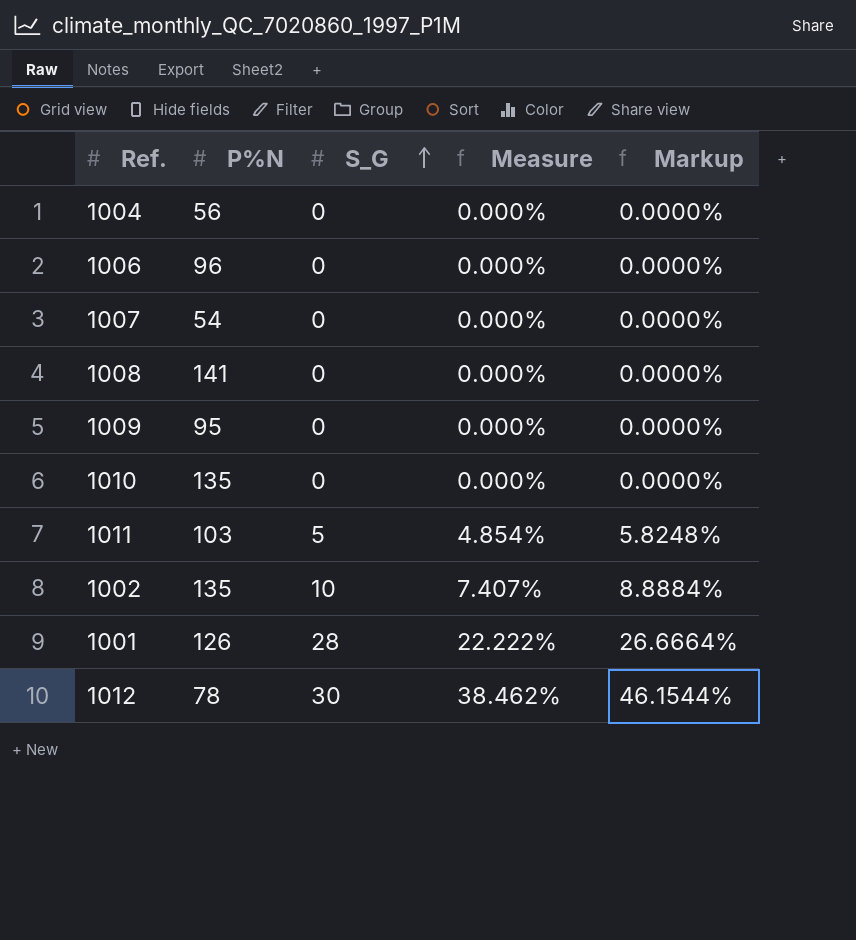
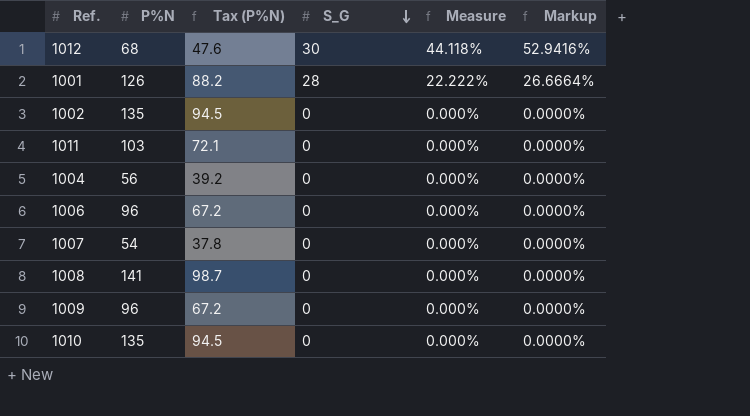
row order: S_G ascending -> S_G descending
column Tax (P%N) | formula: none -> [P%N] * 0.7
1012 | P%N: 78 -> 68
1012 | Measure: 38.462% -> 44.118%
1012 | Markup: 46.1544% -> 52.9416%
1002 | S_G: 10 -> 0
1002 | Measure: 7.407% -> 0.000%
1002 | Markup: 8.8884% -> 0.0000%
1011 | S_G: 5 -> 0
1011 | Measure: 4.854% -> 0.000%
1011 | Markup: 5.8248% -> 0.0000%
1009 | P%N: 95 -> 96

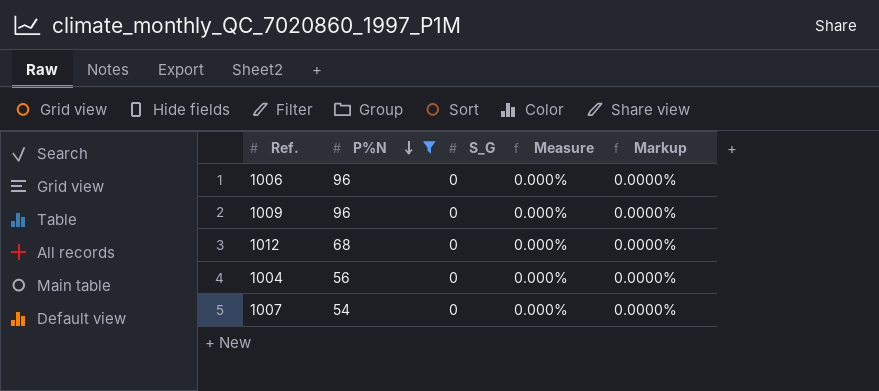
filter: none -> P%N <= 96
row order: S_G descending -> P%N descending
column Tax (P%N) | formula: [P%N] * 0.7 -> none
1012 | S_G: 30 -> 0
1012 | Measure: 44.118% -> 0.000%
1012 | Markup: 52.9416% -> 0.0000%

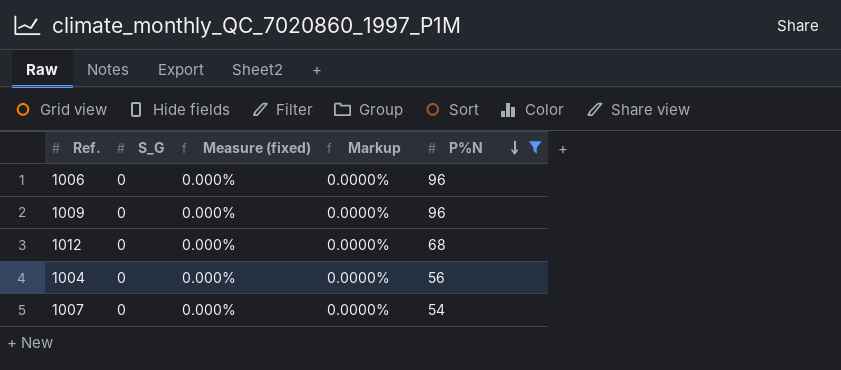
column name: Measure -> Measure (fixed)
column P%N | position: 2 -> 5

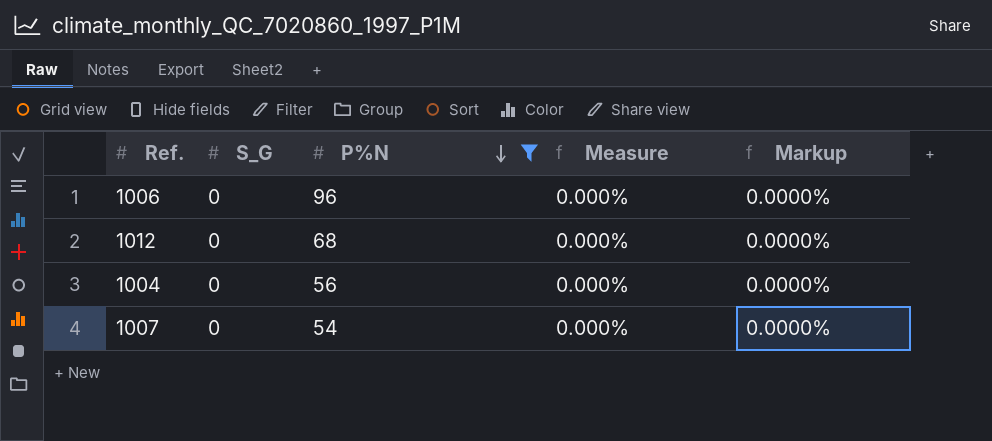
column P%N | position: 5 -> 3
column name: Measure (fixed) -> Measure
row 1009: 0 | 0.000% | 0.0000% | 96 -> none

